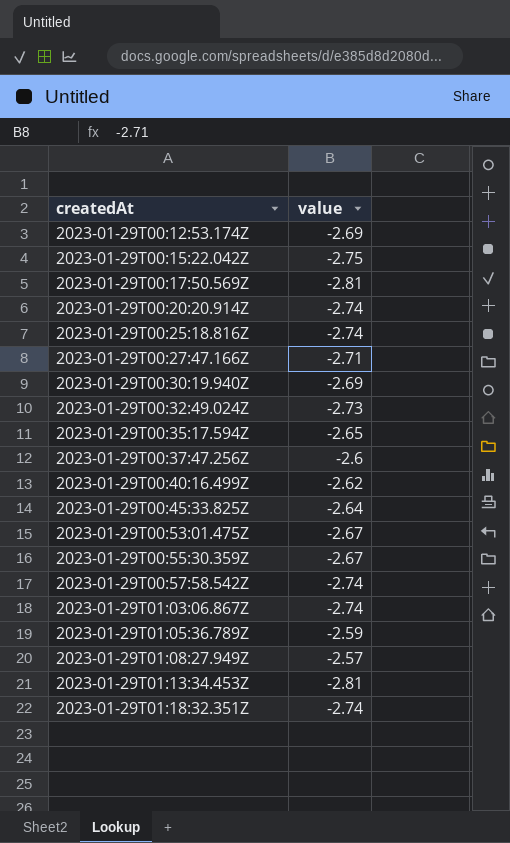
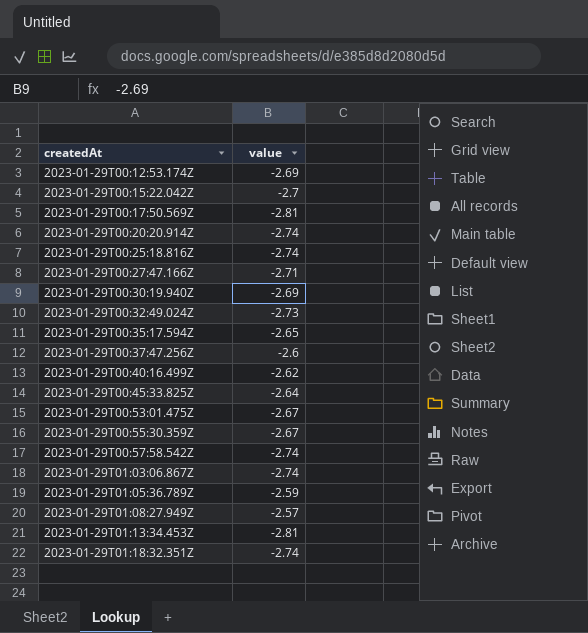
2023-01-29T00:15:22.042Z | value: -2.75 -> -2.7

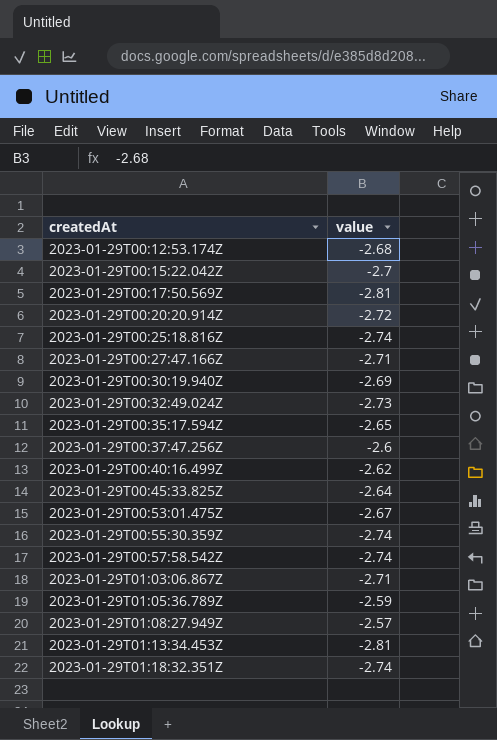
2023-01-29T00:12:53.174Z | value: -2.69 -> -2.68
2023-01-29T00:20:20.914Z | value: -2.74 -> -2.72
2023-01-29T00:55:30.359Z | value: -2.67 -> -2.74
2023-01-29T01:03:06.867Z | value: -2.74 -> -2.71

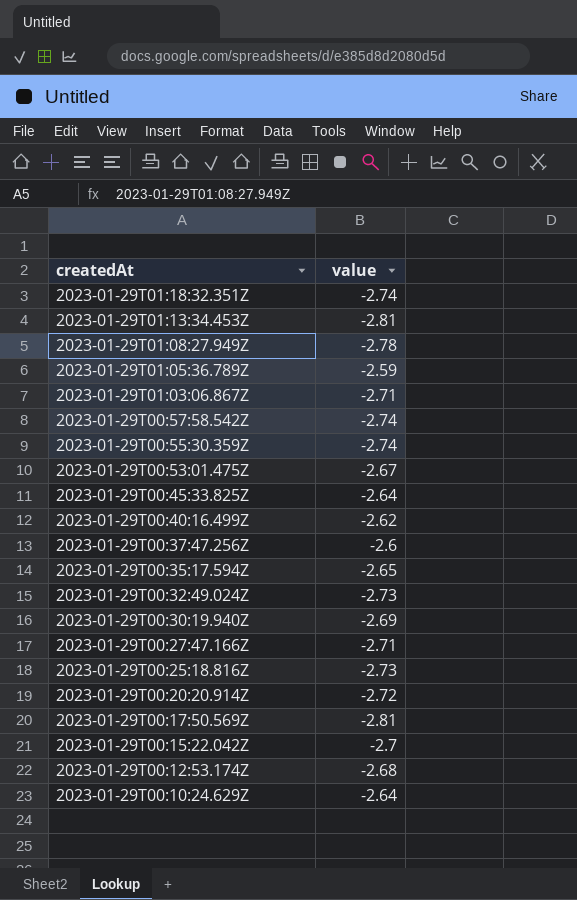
row order: createdAt ascending -> createdAt descending
2023-01-29T01:08:27.949Z | value: -2.57 -> -2.78
2023-01-29T00:25:18.816Z | value: -2.74 -> -2.73
row 2023-01-29T00:10:24.629Z: none -> -2.64

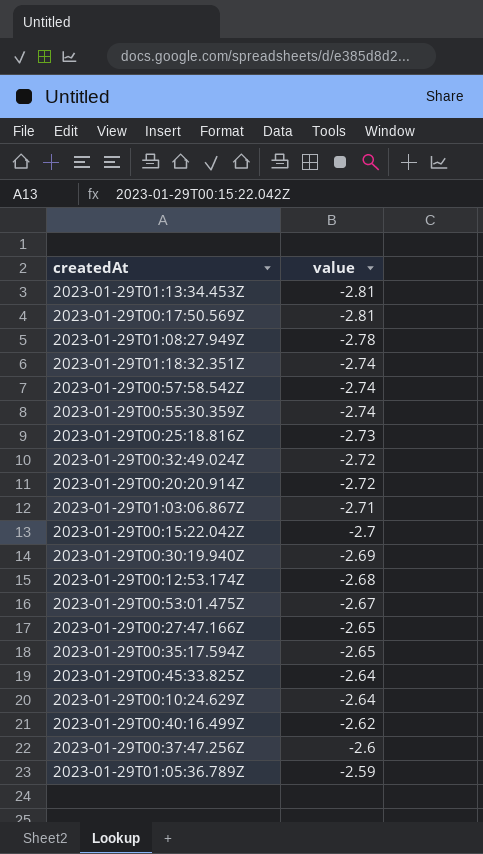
row order: createdAt descending -> value ascending
2023-01-29T00:32:49.024Z | value: -2.73 -> -2.72
2023-01-29T00:27:47.166Z | value: -2.71 -> -2.65

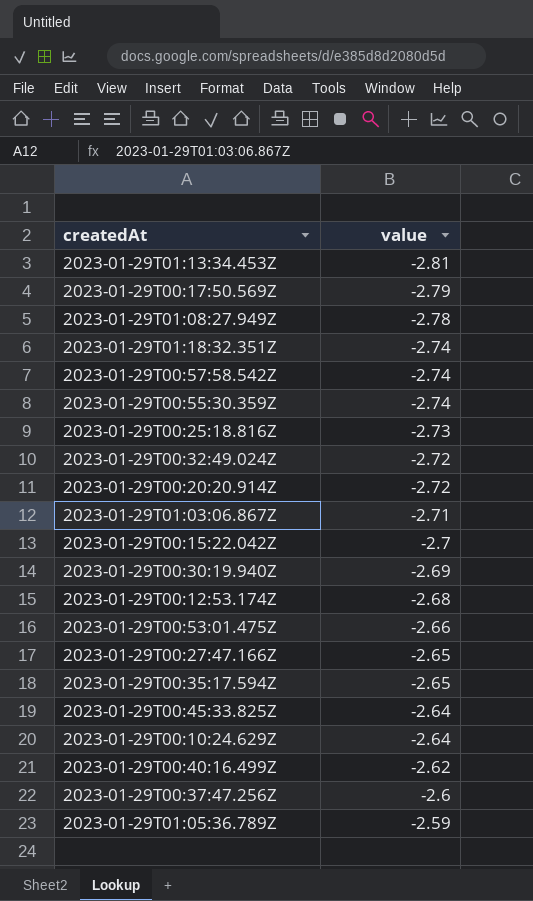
2023-01-29T00:17:50.569Z | value: -2.81 -> -2.79
2023-01-29T00:53:01.475Z | value: -2.67 -> -2.66

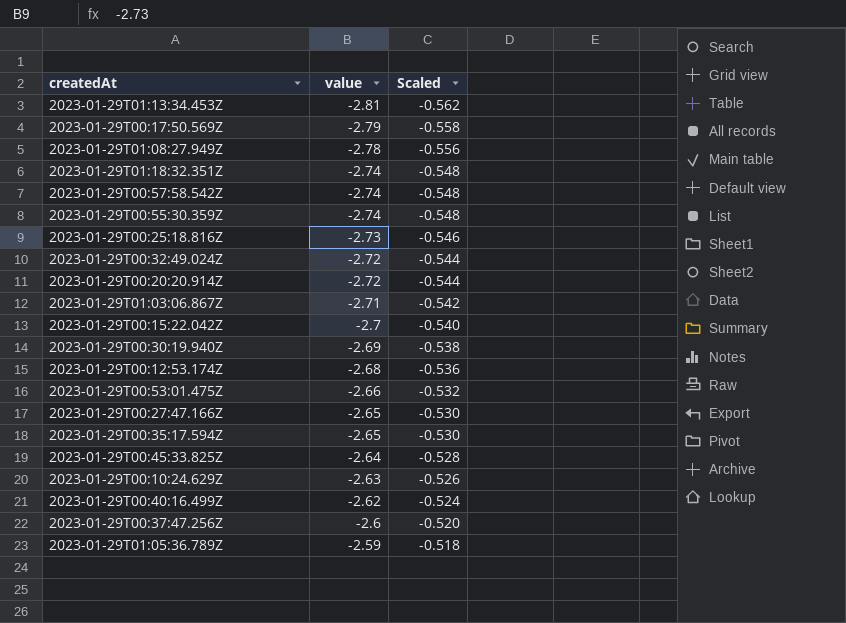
column Scaled | formula: none -> [value] * 0.2
2023-01-29T00:10:24.629Z | value: -2.64 -> -2.63

